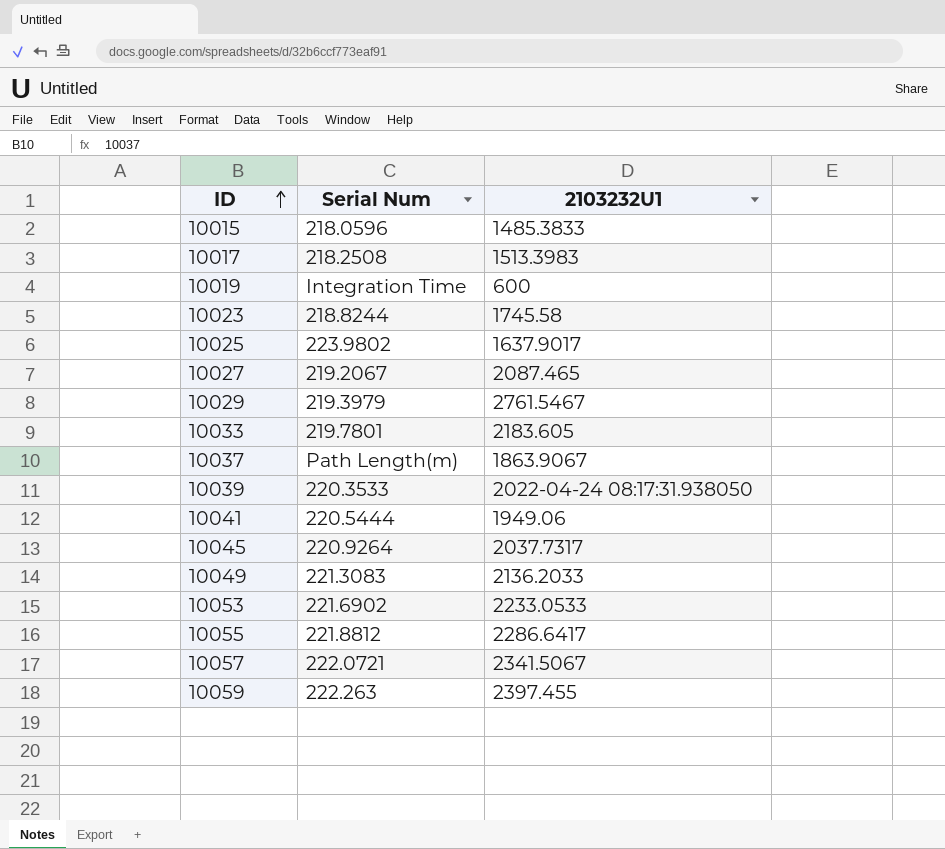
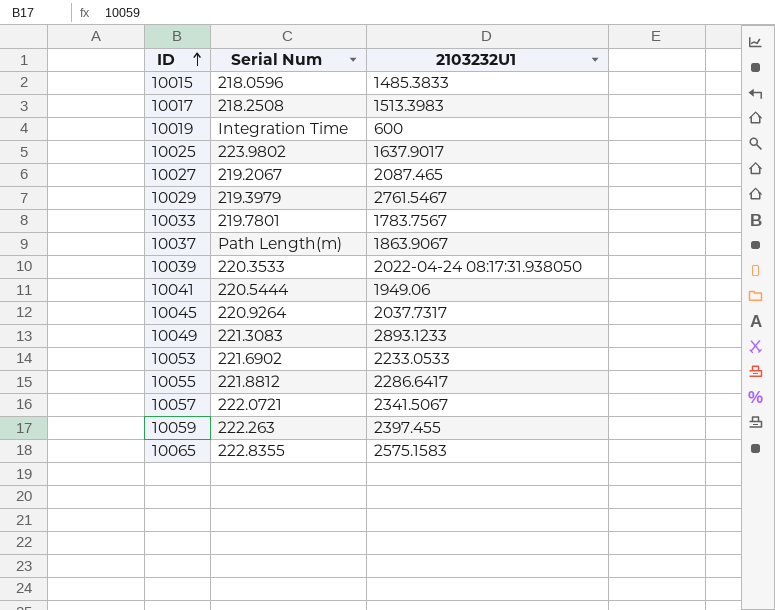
row 10023: 218.8244 | 1745.58 -> none
10033 | 2103232U1: 2183.605 -> 1783.7567
10049 | 2103232U1: 2136.2033 -> 2893.1233
row 10065: none -> 222.8355 | 2575.1583

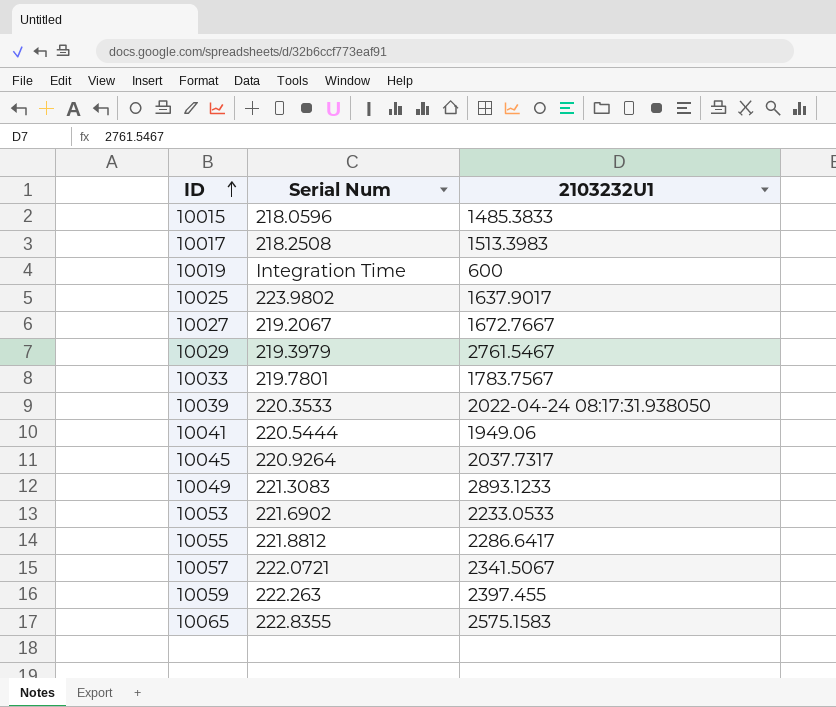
row 10037: Path Length(m) | 1863.9067 -> none
10027 | 2103232U1: 2087.465 -> 1672.7667

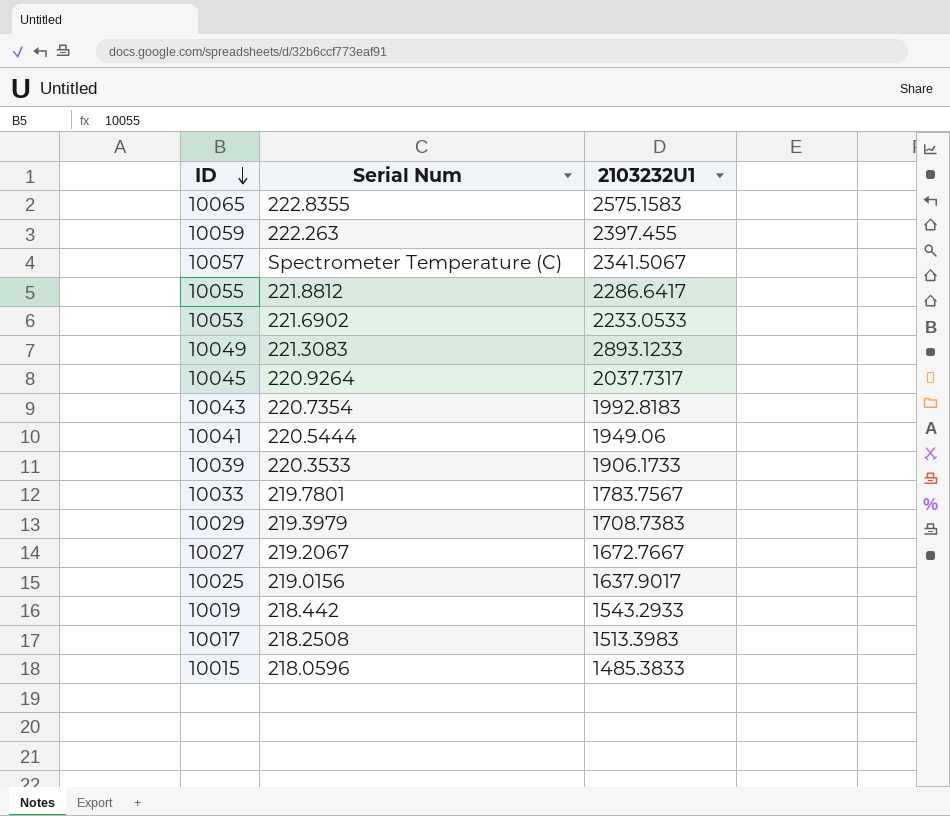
row order: ID ascending -> ID descending
10057 | Serial Num: 222.0721 -> Spectrometer Temperature (C)
row 10043: none -> 220.7354 | 1992.8183
10039 | 2103232U1: 2022-04-24 08:17:31.938050 -> 1906.1733
10029 | 2103232U1: 2761.5467 -> 1708.7383
10025 | Serial Num: 223.9802 -> 219.0156
10019 | Serial Num: Integration Time -> 218.442
10019 | 2103232U1: 600 -> 1543.2933

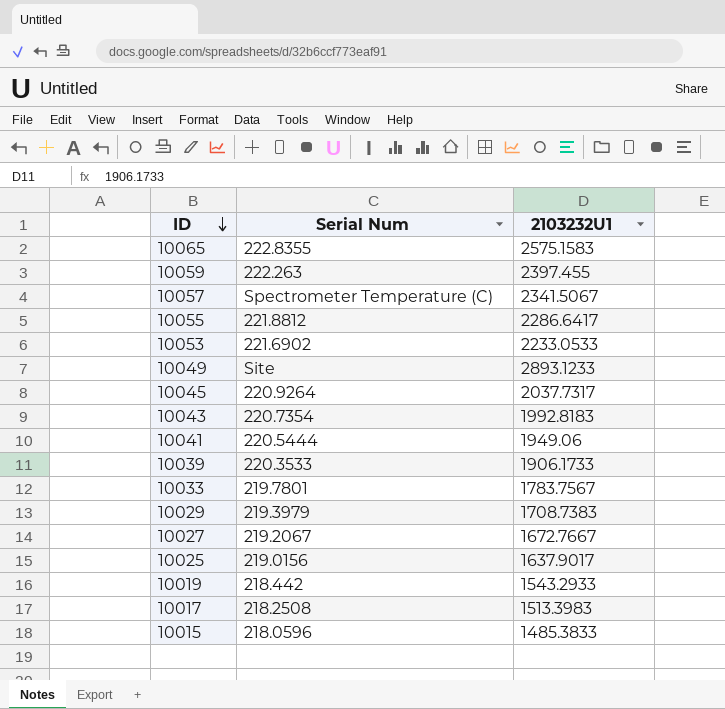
10049 | Serial Num: 221.3083 -> Site

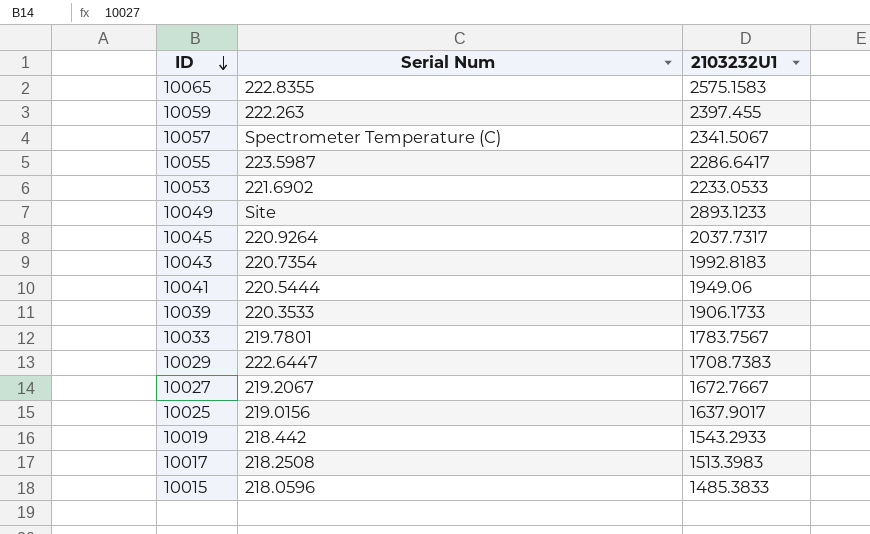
10055 | Serial Num: 221.8812 -> 223.5987
10029 | Serial Num: 219.3979 -> 222.6447

